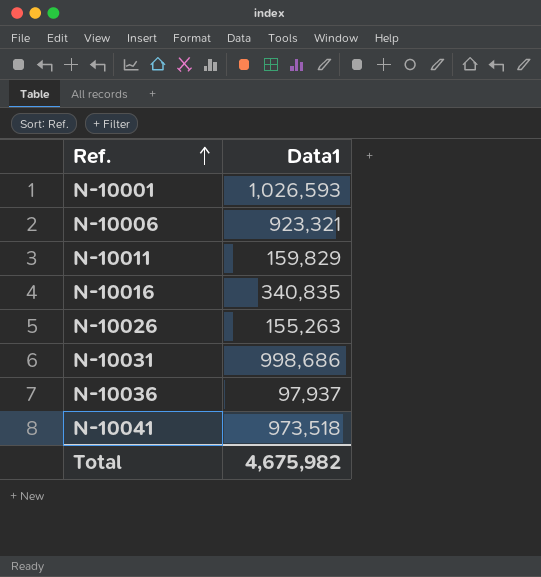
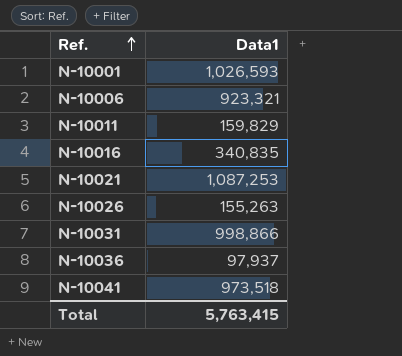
row N-10021: none -> 1,087,253
N-10031 | Data1: 998,686 -> 998,866
Total | Data1: 4,675,982 -> 5,763,415

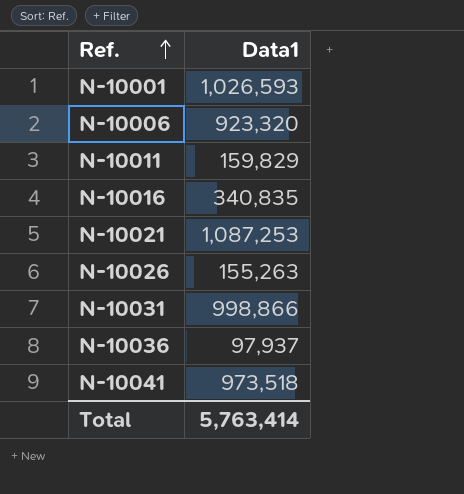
N-10006 | Data1: 923,321 -> 923,320
Total | Data1: 5,763,415 -> 5,763,414

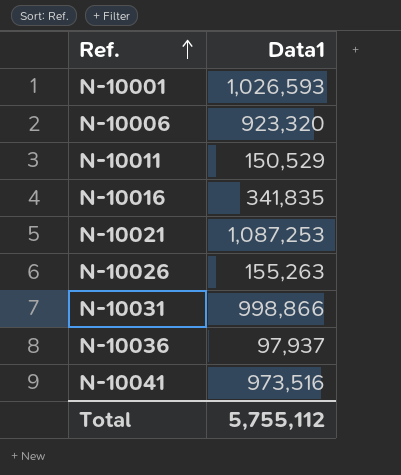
N-10011 | Data1: 159,829 -> 150,529
N-10016 | Data1: 340,835 -> 341,835
N-10041 | Data1: 973,518 -> 973,516
Total | Data1: 5,763,414 -> 5,755,112

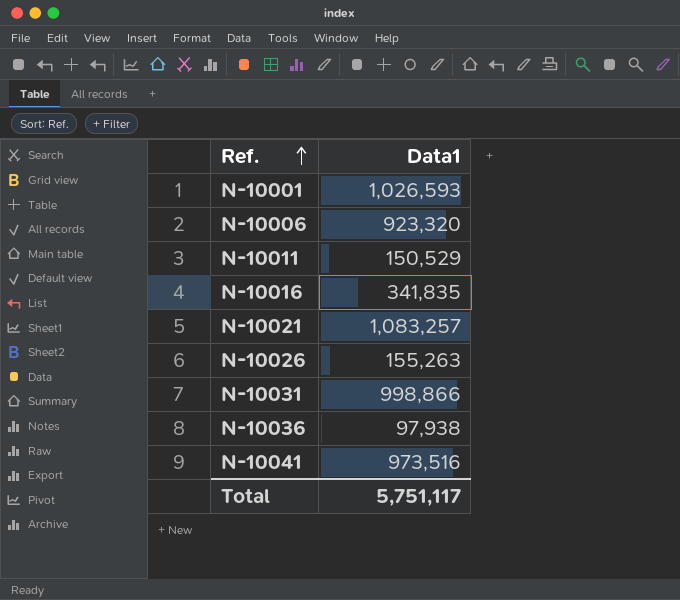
N-10021 | Data1: 1,087,253 -> 1,083,257
N-10036 | Data1: 97,937 -> 97,938
Total | Data1: 5,755,112 -> 5,751,117

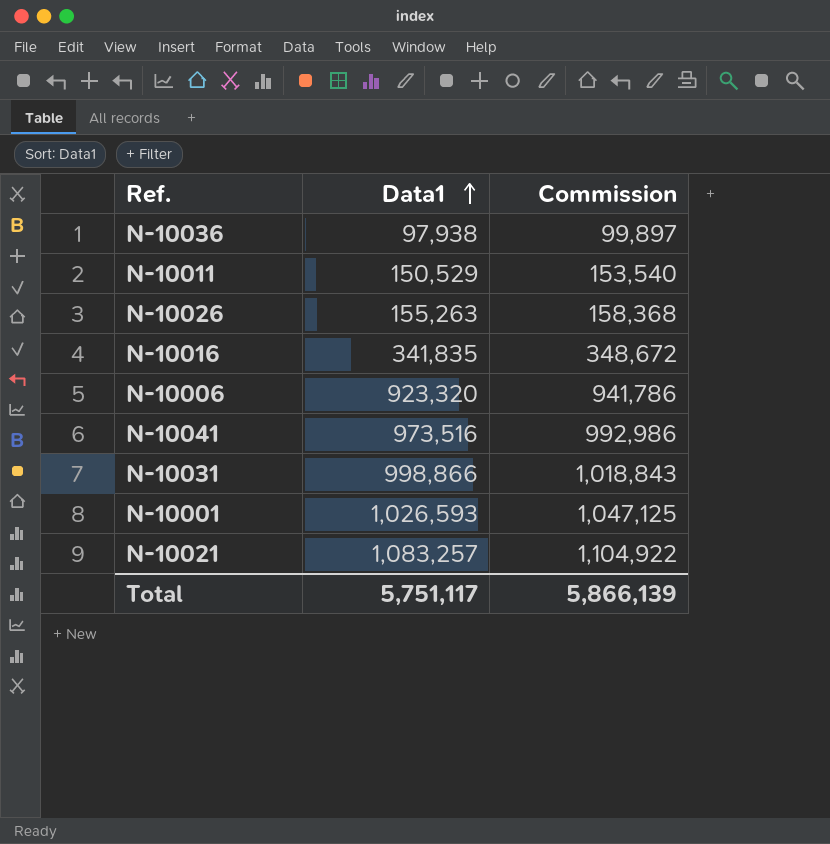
row order: Ref. ascending -> Data1 ascending
column Commission | formula: none -> [Data1] * 1.02

